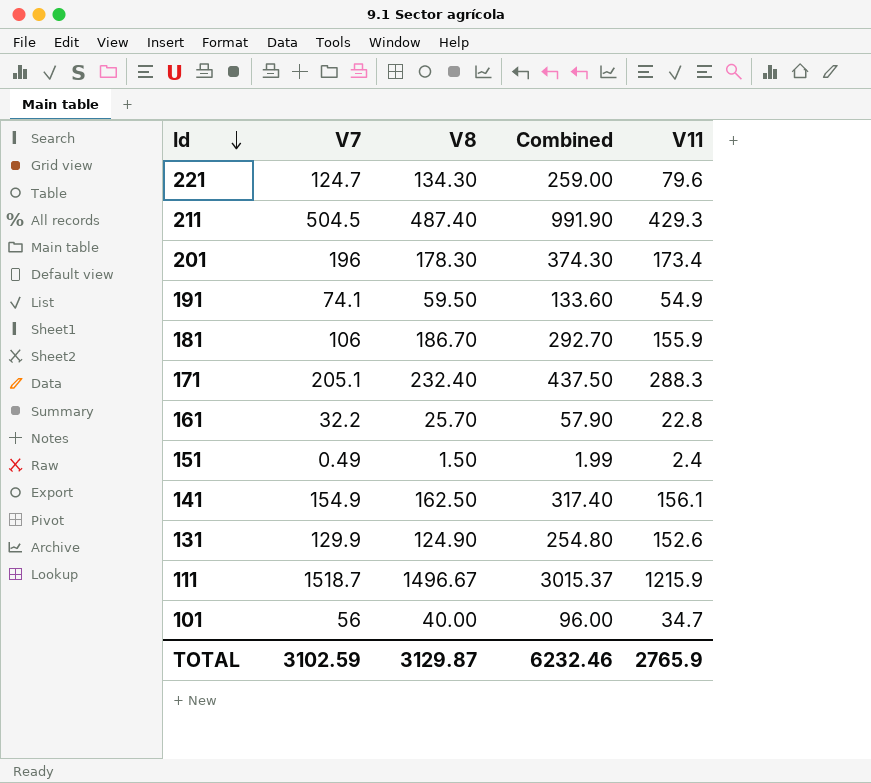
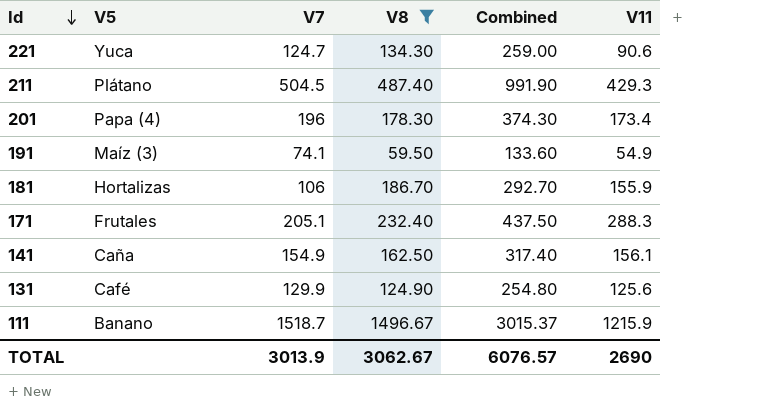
filter: none -> V8 >= 59.50
column V5 | position: none -> 2
221 | V11: 79.6 -> 90.6
131 | V11: 152.6 -> 125.6
TOTAL | V7: 3102.59 -> 3013.9
TOTAL | V8: 3129.87 -> 3062.67
TOTAL | Combined: 6232.46 -> 6076.57
TOTAL | V11: 2765.9 -> 2690

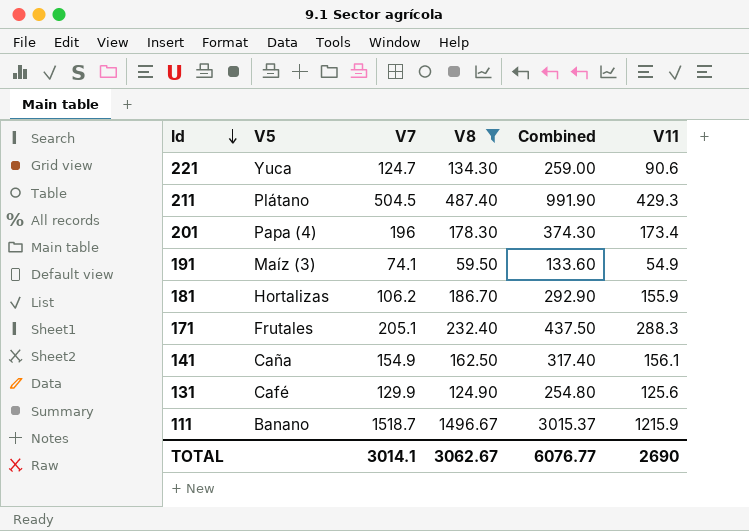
181 | V7: 106 -> 106.2
181 | Combined: 292.70 -> 292.90
TOTAL | V7: 3013.9 -> 3014.1
TOTAL | Combined: 6076.57 -> 6076.77

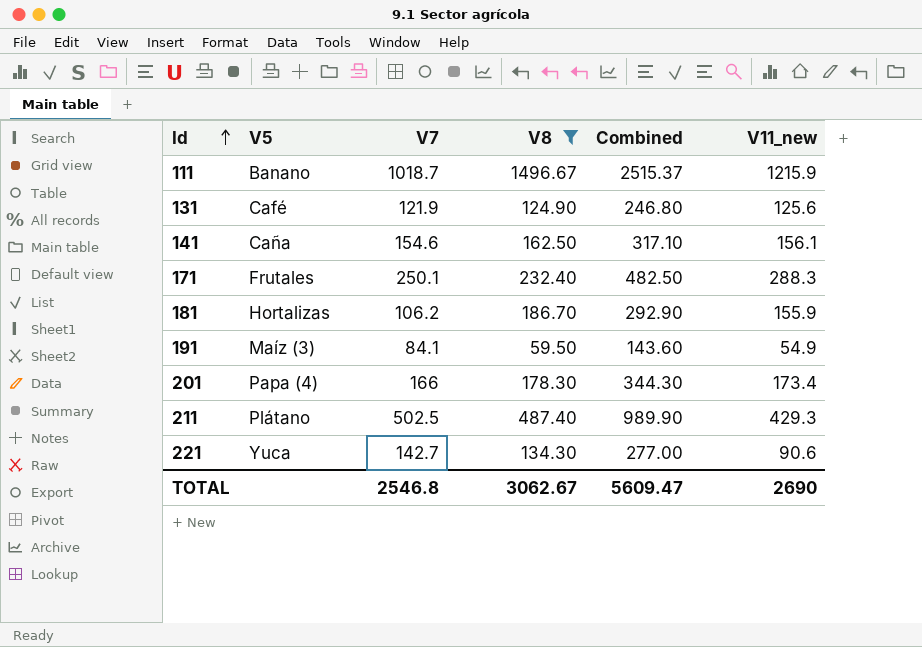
row order: Id descending -> Id ascending
column name: V11 -> V11_new
111 | V7: 1518.7 -> 1018.7
111 | Combined: 3015.37 -> 2515.37
131 | V7: 129.9 -> 121.9
131 | Combined: 254.80 -> 246.80
141 | V7: 154.9 -> 154.6
141 | Combined: 317.40 -> 317.10
171 | V7: 205.1 -> 250.1
171 | Combined: 437.50 -> 482.50
191 | V7: 74.1 -> 84.1
191 | Combined: 133.60 -> 143.60
201 | V7: 196 -> 166
201 | Combined: 374.30 -> 344.30
211 | V7: 504.5 -> 502.5
211 | Combined: 991.90 -> 989.90
221 | V7: 124.7 -> 142.7
221 | Combined: 259.00 -> 277.00
TOTAL | V7: 3014.1 -> 2546.8
TOTAL | Combined: 6076.77 -> 5609.47

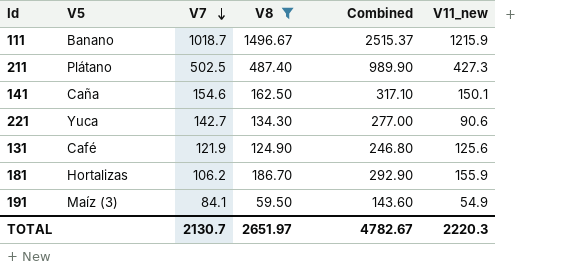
row order: Id ascending -> V7 descending
row 171: Frutales | 250.1 | 232.40 | 482.50 | 288.3 -> none
row 201: Papa (4) | 166 | 178.30 | 344.30 | 173.4 -> none
211 | V11_new: 429.3 -> 427.3
141 | V11_new: 156.1 -> 150.1
TOTAL | V7: 2546.8 -> 2130.7
TOTAL | V8: 3062.67 -> 2651.97
TOTAL | Combined: 5609.47 -> 4782.67
TOTAL | V11_new: 2690 -> 2220.3

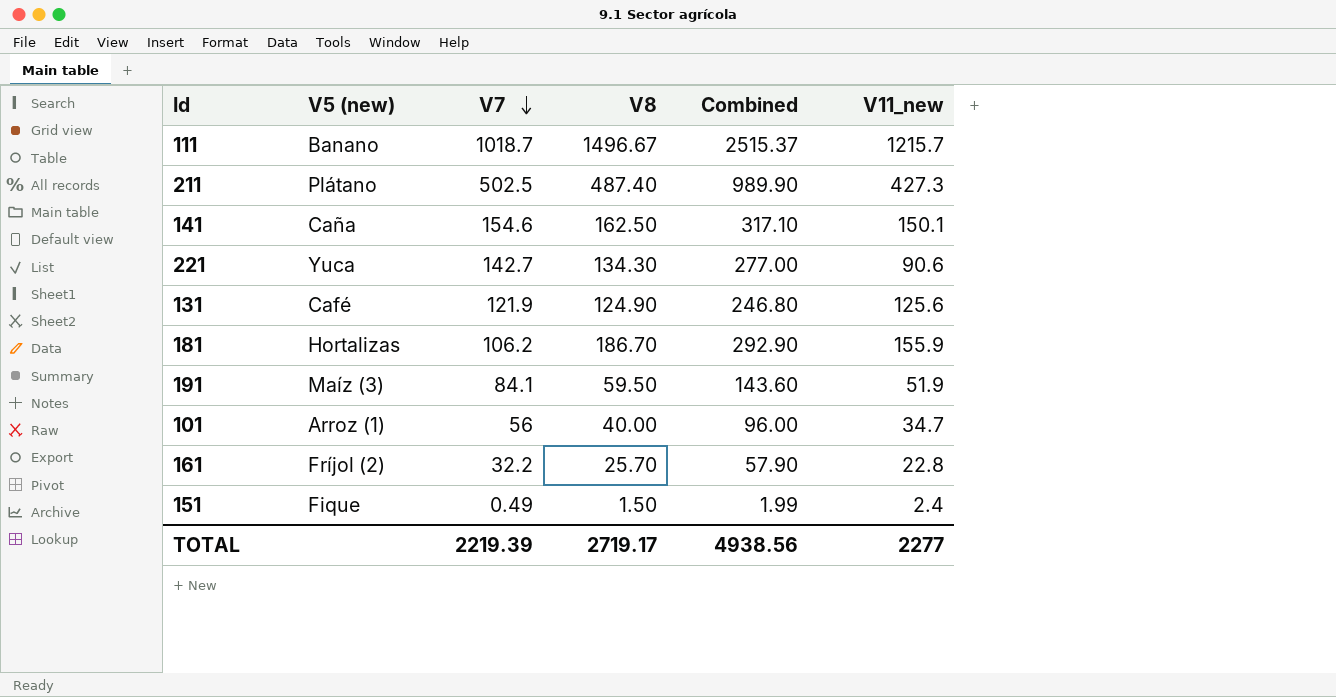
filter: V8 >= 59.50 -> none
column name: V5 -> V5 (new)
111 | V11_new: 1215.9 -> 1215.7
191 | V11_new: 54.9 -> 51.9
TOTAL | V7: 2130.7 -> 2219.39
TOTAL | V8: 2651.97 -> 2719.17
TOTAL | Combined: 4782.67 -> 4938.56
TOTAL | V11_new: 2220.3 -> 2277

